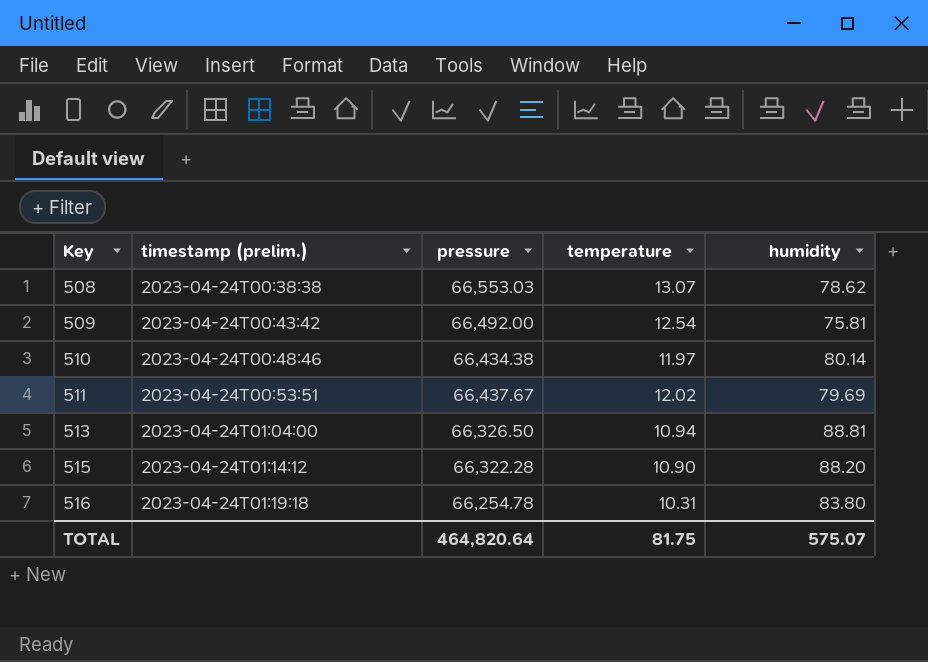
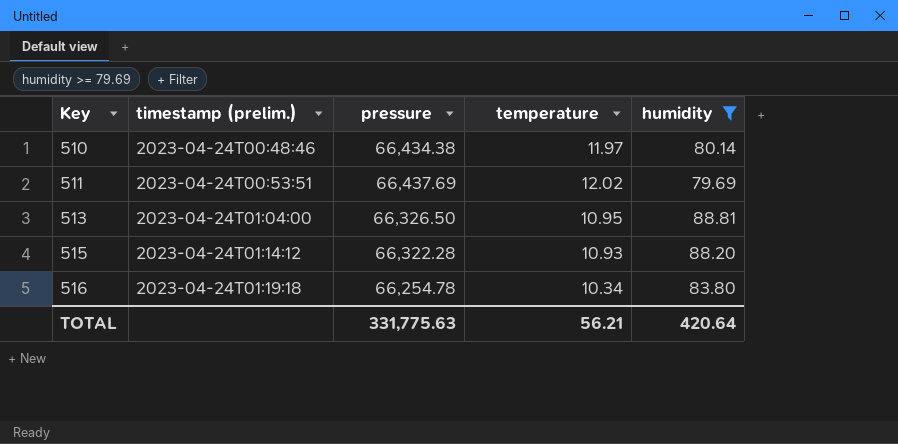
filter: none -> humidity >= 79.69
511 | pressure: 66,437.67 -> 66,437.69
513 | temperature: 10.94 -> 10.95
515 | temperature: 10.90 -> 10.93
516 | temperature: 10.31 -> 10.34
TOTAL | pressure: 464,820.64 -> 331,775.63
TOTAL | temperature: 81.75 -> 56.21
TOTAL | humidity: 575.07 -> 420.64

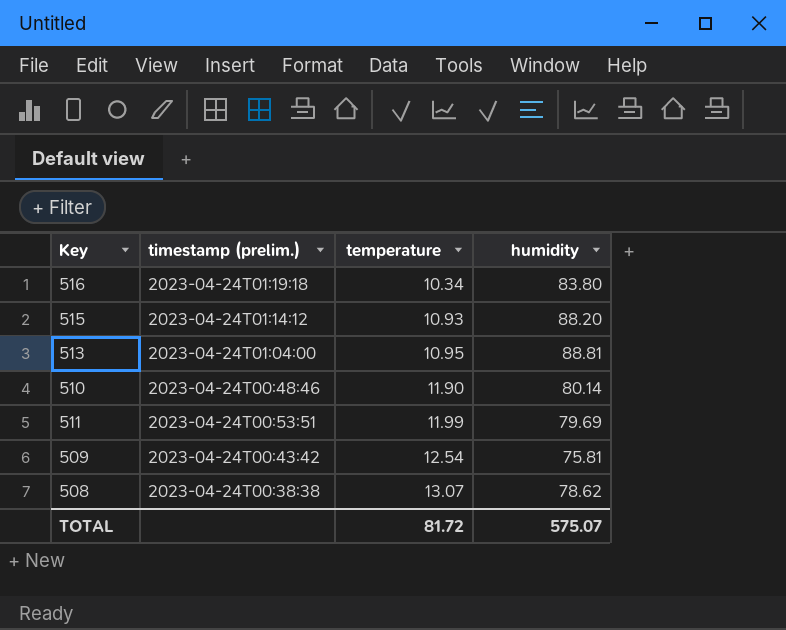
filter: humidity >= 79.69 -> none
row order: Key ascending -> temperature ascending
column pressure | position: 3 -> none
510 | temperature: 11.97 -> 11.90
511 | temperature: 12.02 -> 11.99
TOTAL | temperature: 56.21 -> 81.72
TOTAL | humidity: 420.64 -> 575.07

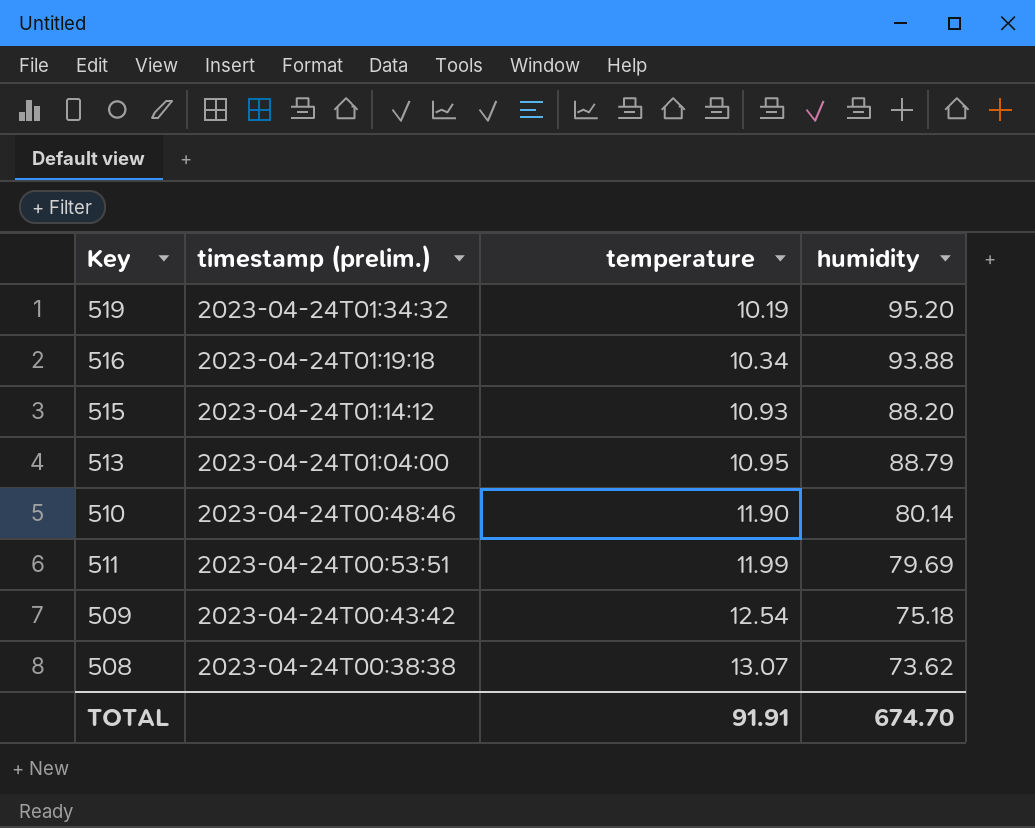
row 519: none -> 2023-04-24T01:34:32 | 10.19 | 95.20
516 | humidity: 83.80 -> 93.88
513 | humidity: 88.81 -> 88.79
509 | humidity: 75.81 -> 75.18
508 | humidity: 78.62 -> 73.62
TOTAL | temperature: 81.72 -> 91.91
TOTAL | humidity: 575.07 -> 674.70

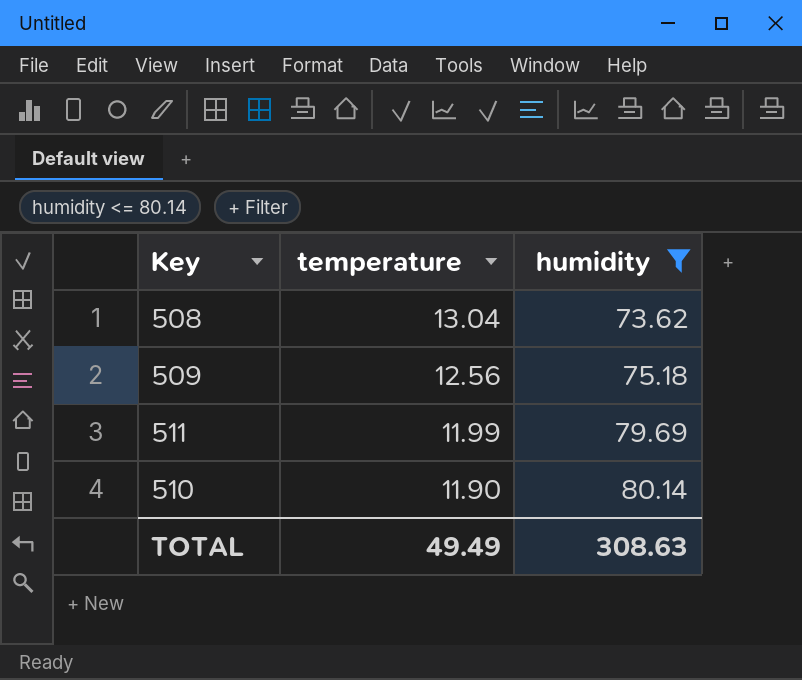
filter: none -> humidity <= 80.14
row order: temperature ascending -> temperature descending
column timestamp (prelim.) | position: 2 -> none
508 | temperature: 13.07 -> 13.04
509 | temperature: 12.54 -> 12.56
TOTAL | temperature: 91.91 -> 49.49
TOTAL | humidity: 674.70 -> 308.63

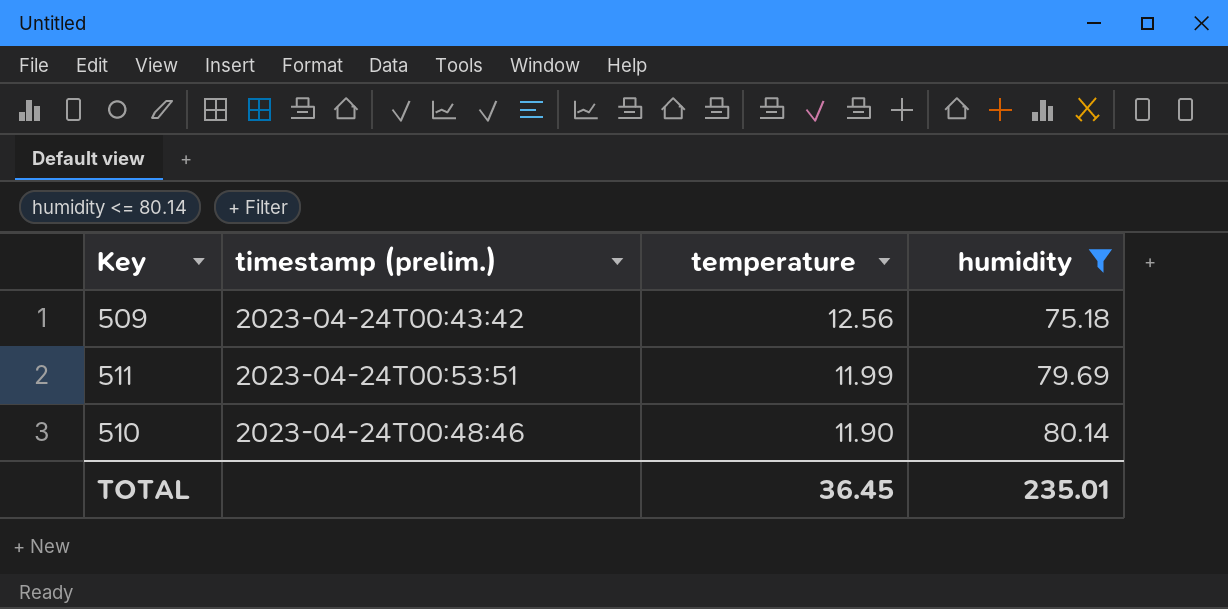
column timestamp (prelim.) | position: none -> 2
row 508: 13.04 | 73.62 -> none
TOTAL | temperature: 49.49 -> 36.45
TOTAL | humidity: 308.63 -> 235.01

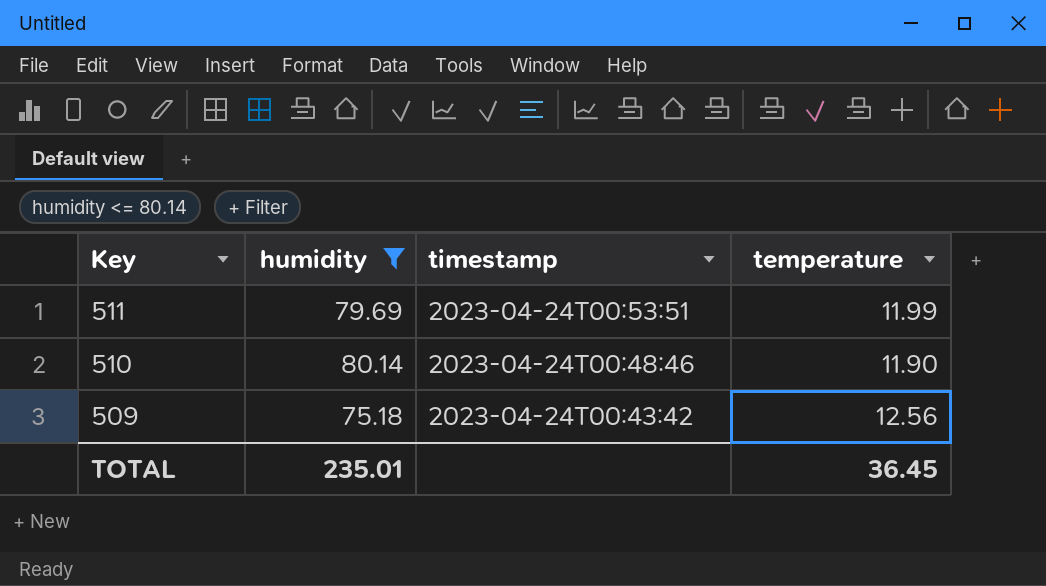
row order: temperature descending -> Key descending
column humidity | position: 4 -> 2
column name: timestamp (prelim.) -> timestamp

